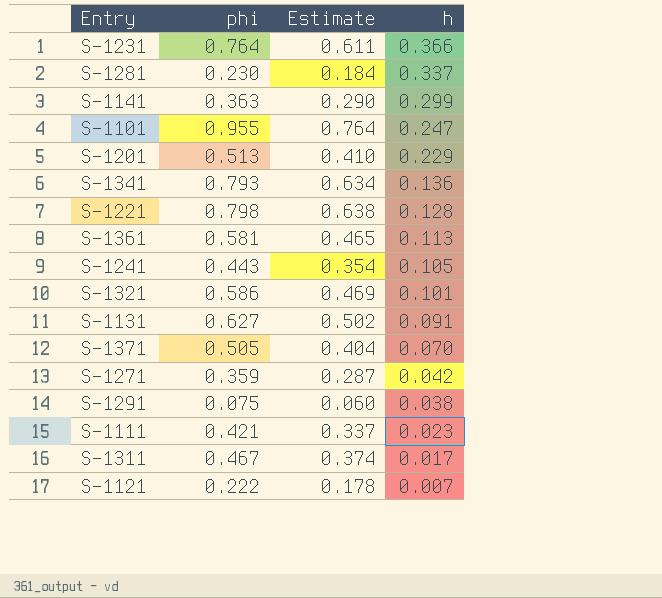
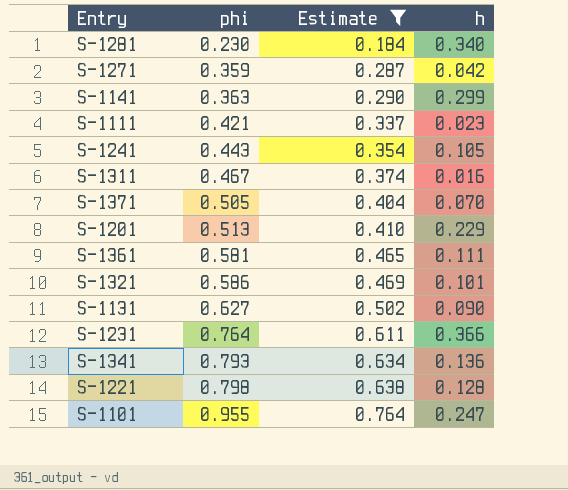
filter: none -> Estimate >= 0.184
row order: h descending -> phi ascending
S-1281 | h: 0.337 -> 0.340
S-1311 | h: 0.017 -> 0.016
S-1361 | h: 0.113 -> 0.111
S-1131 | h: 0.091 -> 0.090

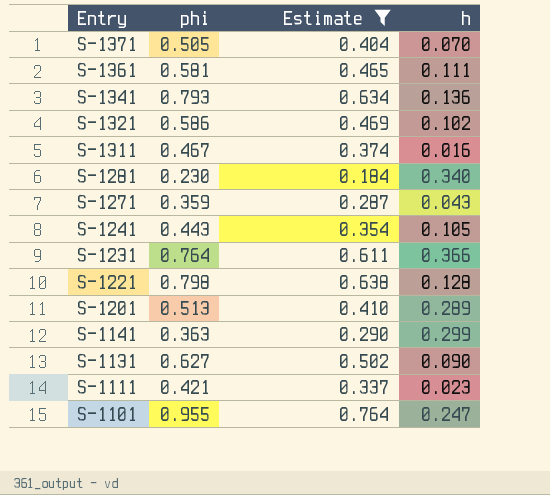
row order: phi ascending -> Entry descending
S-1321 | h: 0.101 -> 0.102
S-1271 | h: 0.042 -> 0.043
S-1201 | h: 0.229 -> 0.289

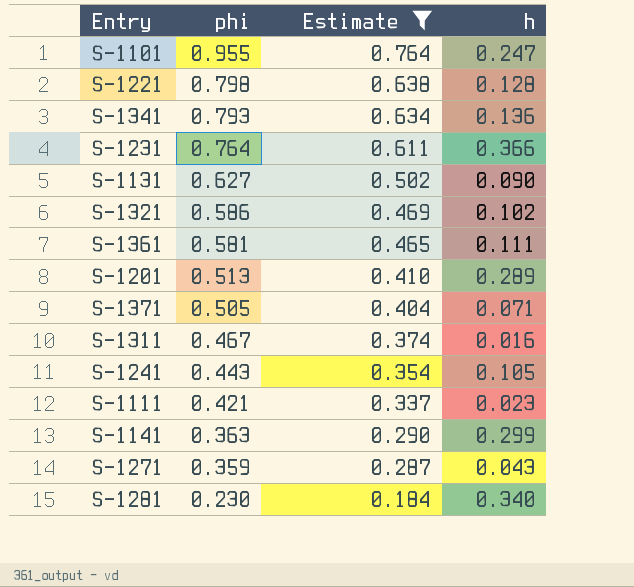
row order: Entry descending -> phi descending
S-1371 | h: 0.070 -> 0.071

